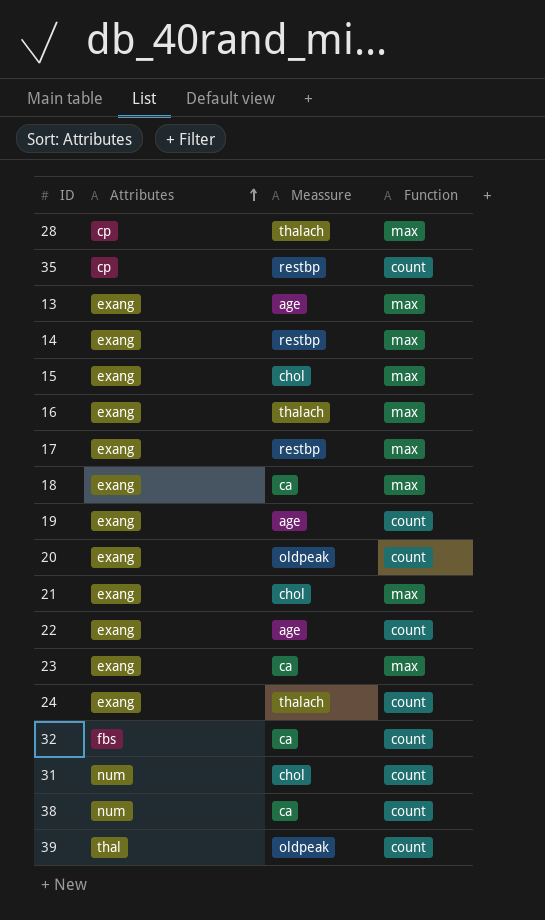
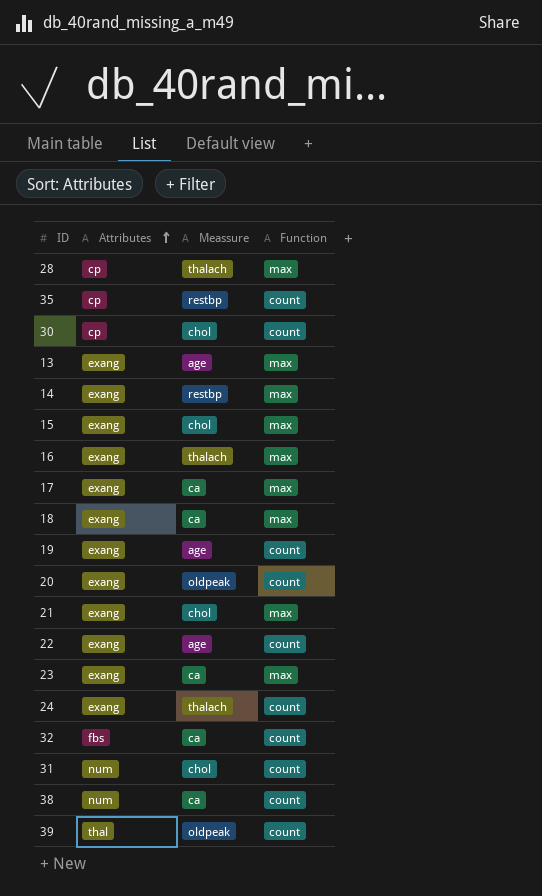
row 30: none -> cp | chol | count
17 | Meassure: restbp -> ca

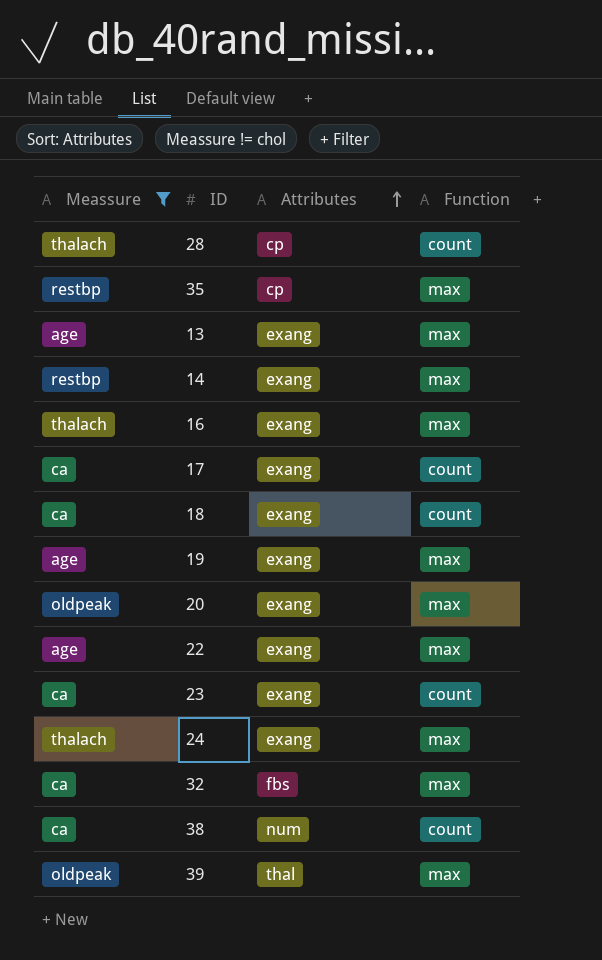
filter: none -> Meassure != chol
column Meassure | position: 3 -> 1
28 | Function: max -> count
35 | Function: count -> max
17 | Function: max -> count
18 | Function: max -> count
19 | Function: count -> max
20 | Function: count -> max
22 | Function: count -> max
23 | Function: max -> count
24 | Function: count -> max
32 | Function: count -> max
39 | Function: count -> max

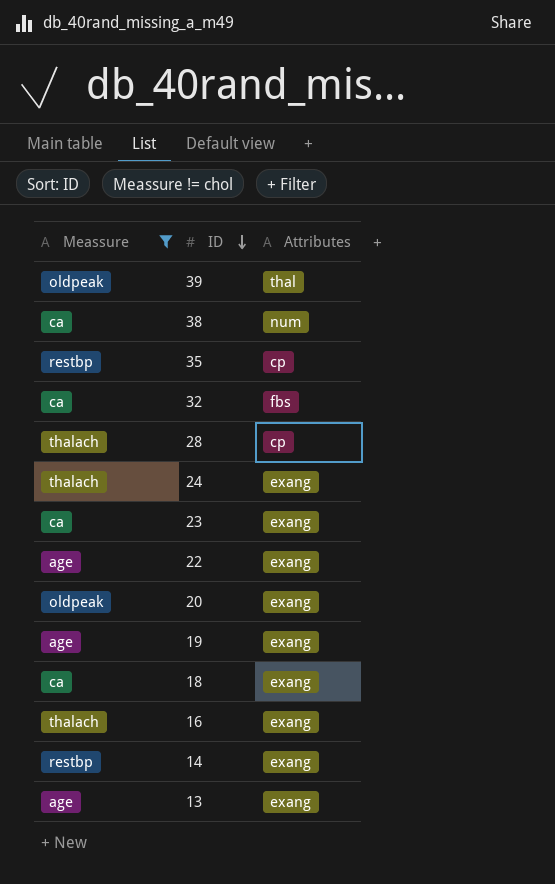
row order: Attributes ascending -> ID descending
column Function | position: 4 -> none
row 17: ca | exang | count -> none

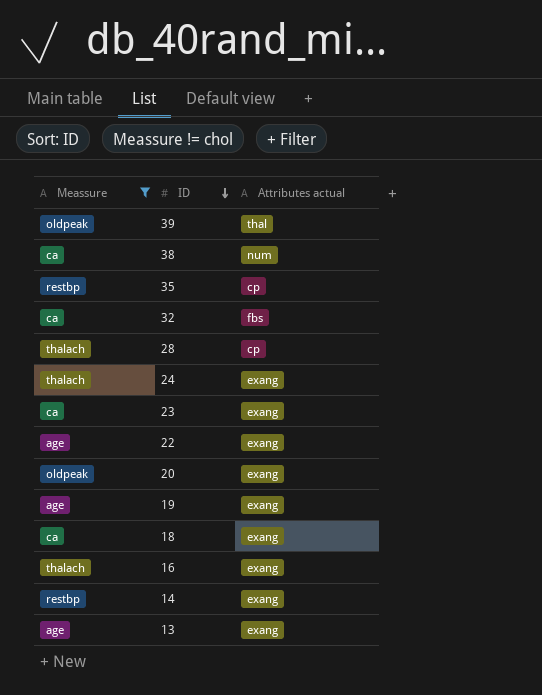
column name: Attributes -> Attributes actual

